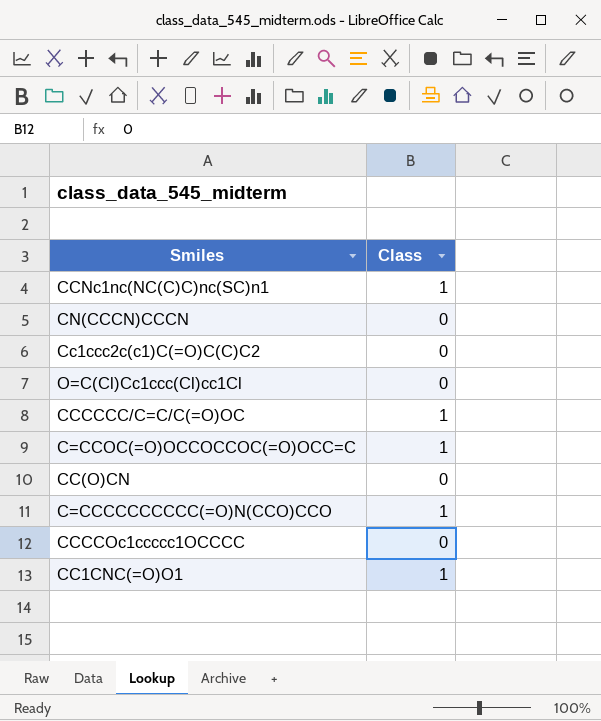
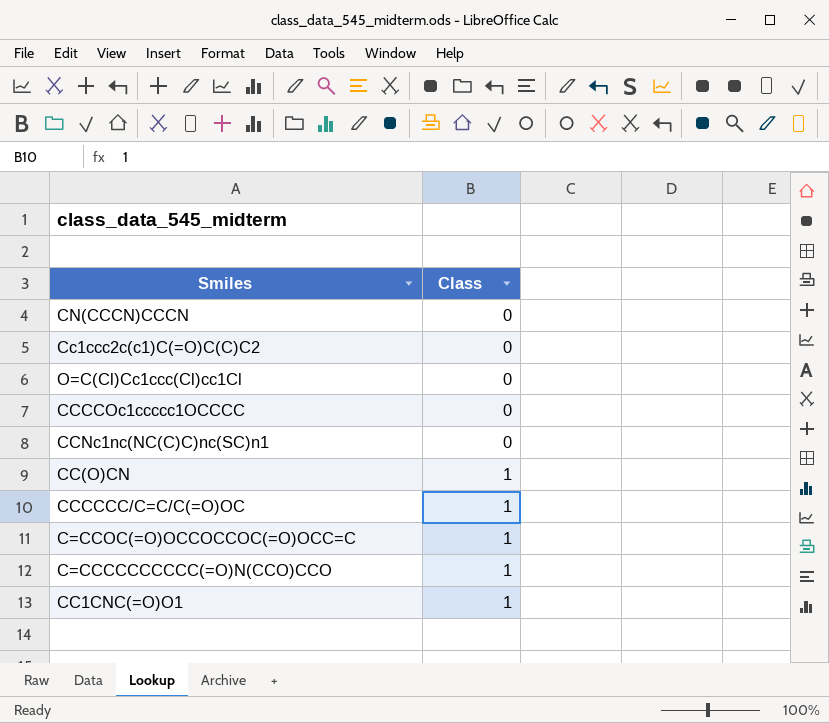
row order: none -> Class ascending
CCNc1nc(NC(C)C)nc(SC)n1 | Class: 1 -> 0
CC(O)CN | Class: 0 -> 1

